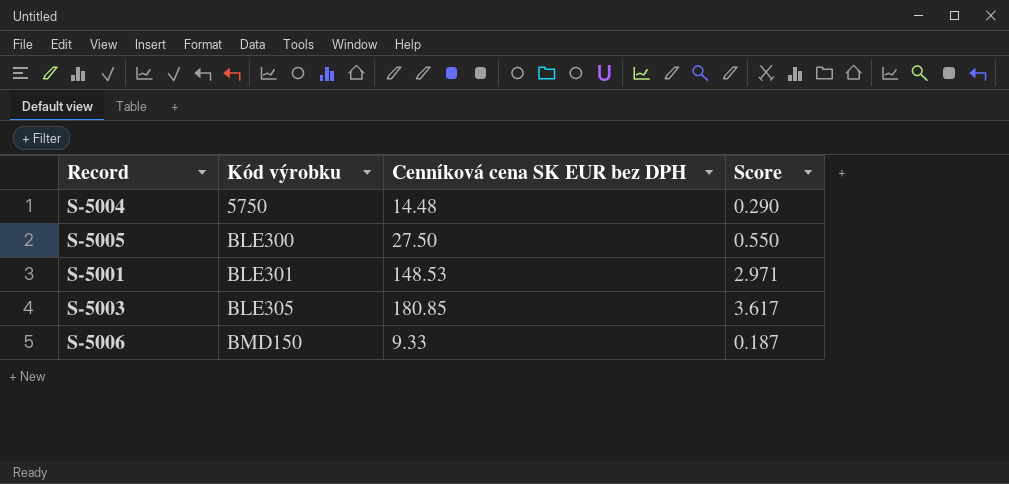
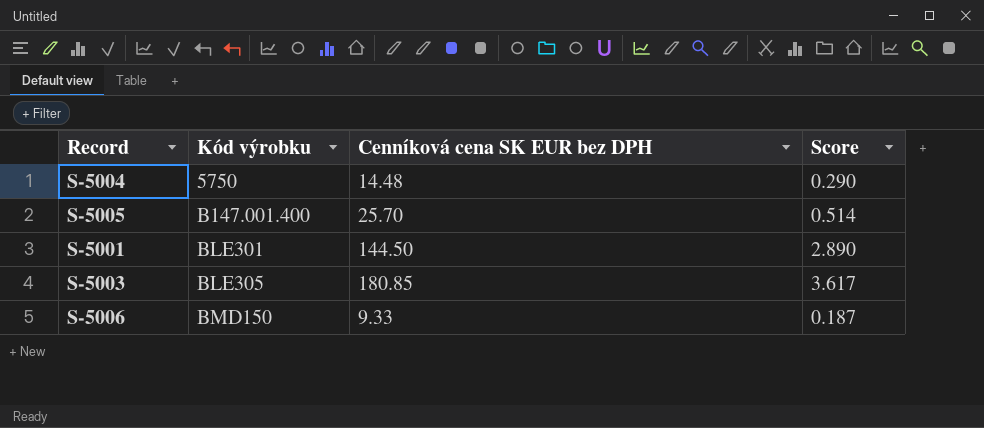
S-5005 | Kód výrobku: BLE300 -> B147.001.400
S-5005 | Cenníková cena SK EUR bez DPH: 27.50 -> 25.70
S-5005 | Score: 0.550 -> 0.514
S-5001 | Cenníková cena SK EUR bez DPH: 148.53 -> 144.50
S-5001 | Score: 2.971 -> 2.890

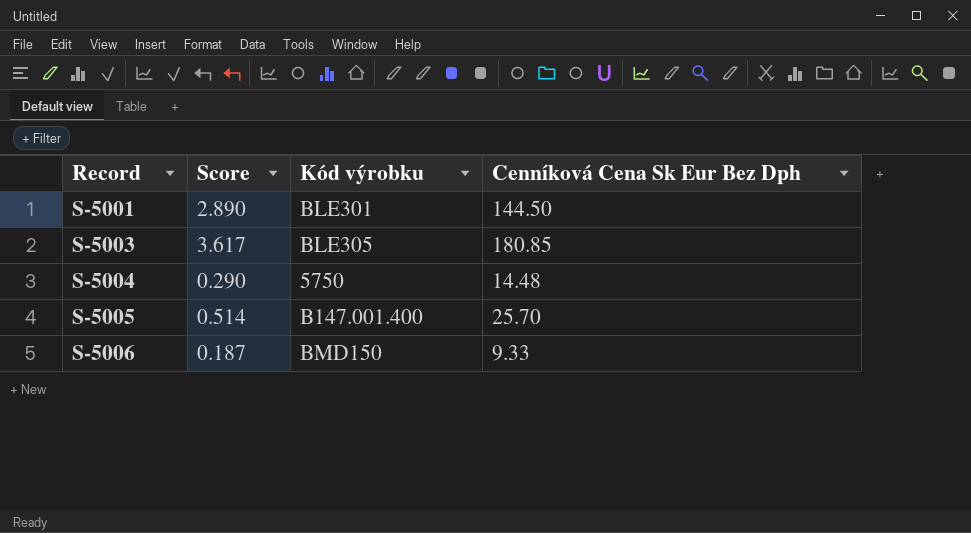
row order: Kód výrobku ascending -> Record ascending
column Score | position: 4 -> 2
column name: Cenníková cena SK EUR bez DPH -> Cenníková Cena Sk Eur Bez Dph

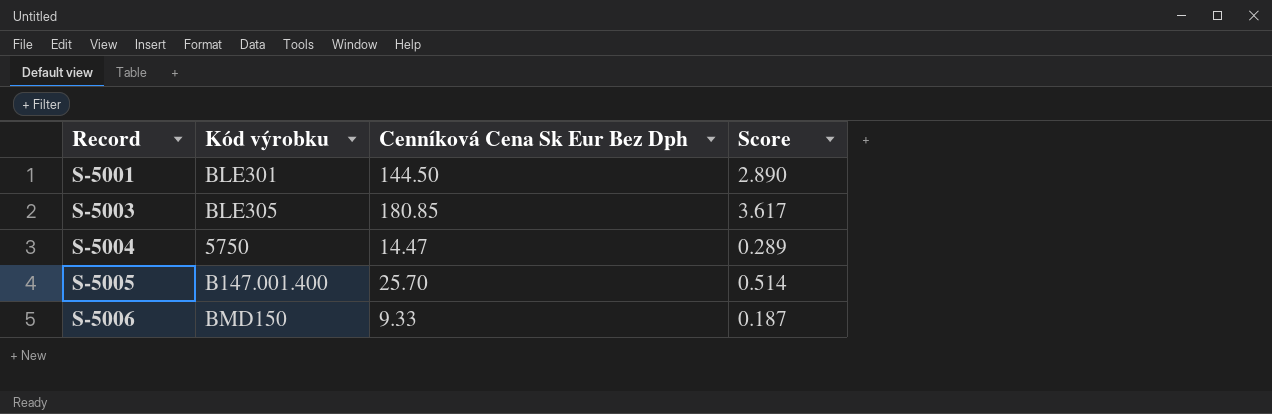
column Score | position: 2 -> 4
S-5004 | Cenníková Cena Sk Eur Bez Dph: 14.48 -> 14.47
S-5004 | Score: 0.290 -> 0.289

